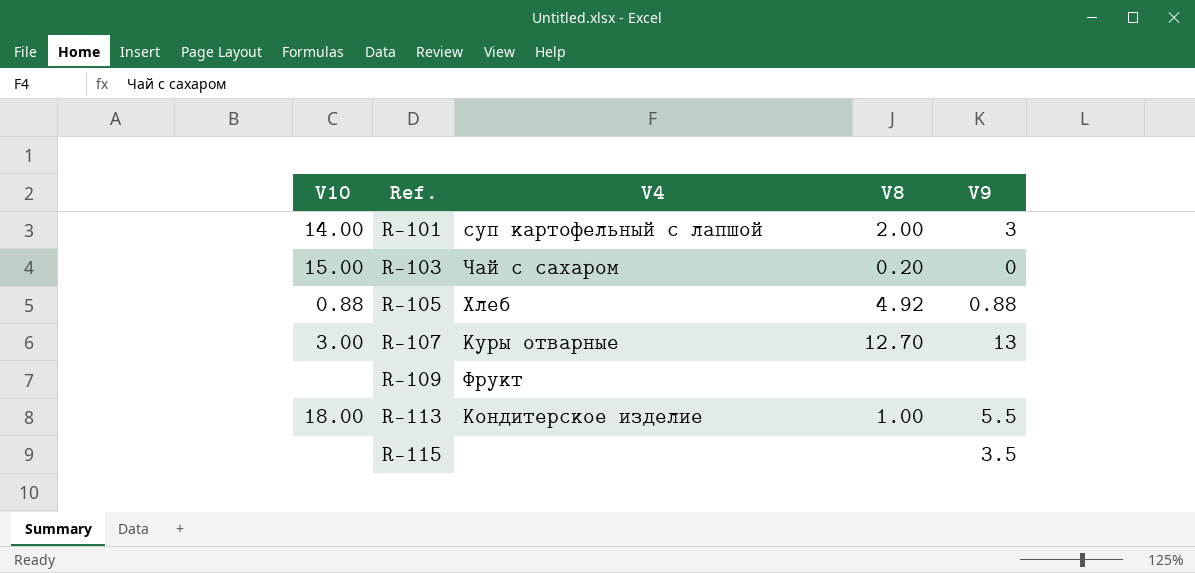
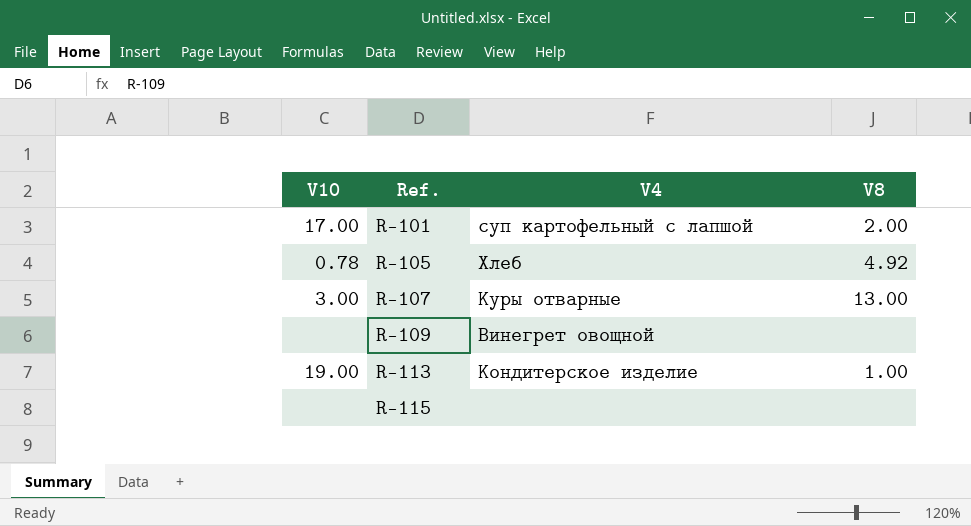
column V9 | position: 5 -> none
row R-103: 15.00 | Чай с сахаром | 0.20 | 0 -> none
R-101 | V10: 14.00 -> 17.00
R-105 | V10: 0.88 -> 0.78
R-107 | V8: 12.70 -> 13.00
R-109 | V4: Фрукт -> Винегрет овощной
R-113 | V10: 18.00 -> 19.00

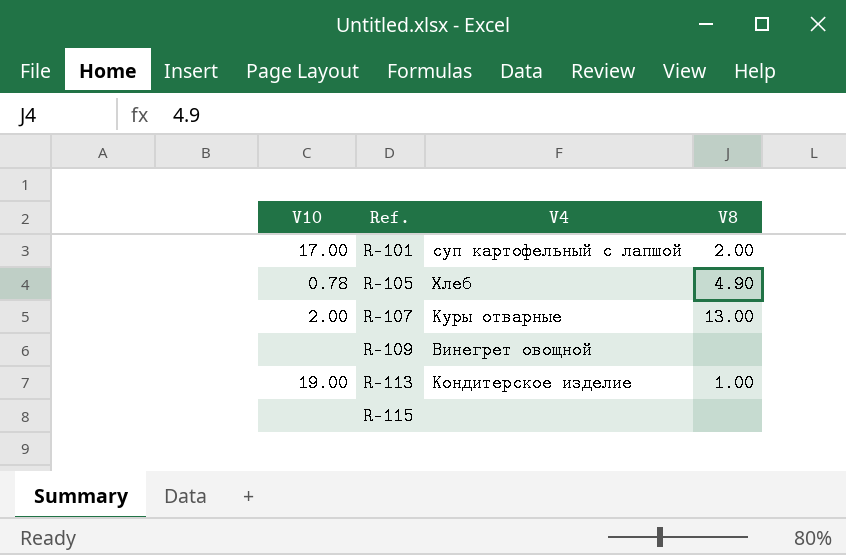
R-105 | V8: 4.92 -> 4.90
R-107 | V10: 3.00 -> 2.00

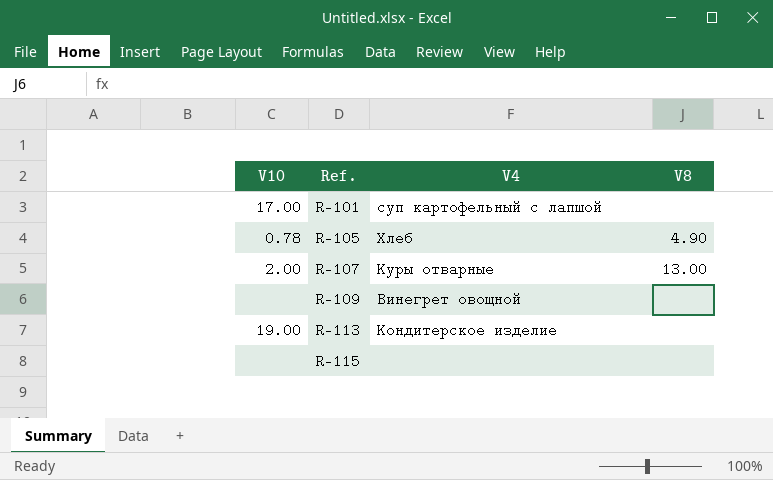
R-101 | V8: 2.00 -> none
R-113 | V8: 1.00 -> none

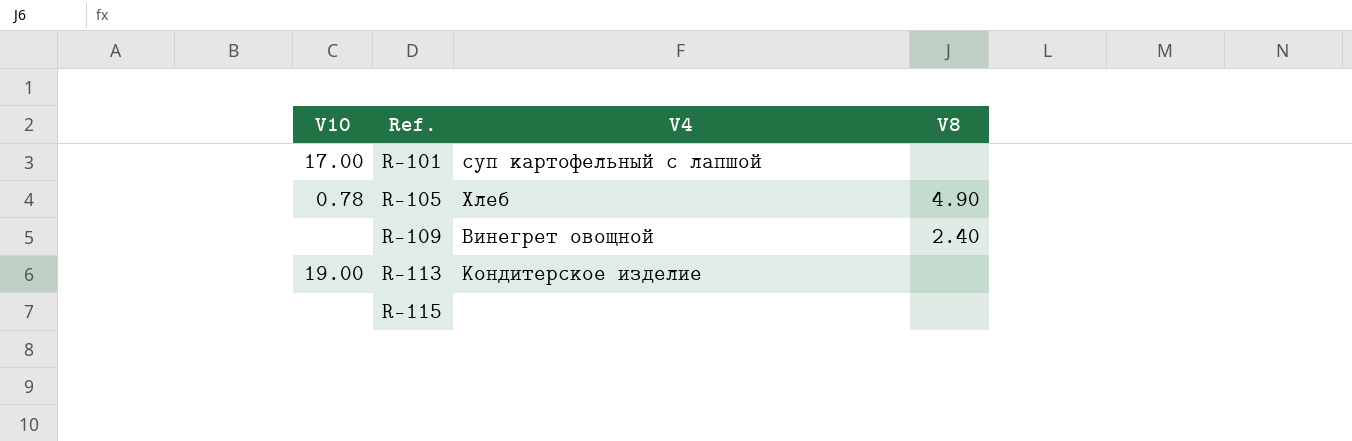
row R-107: 2.00 | Куры отварные | 13.00 -> none
R-109 | V8: none -> 2.40

